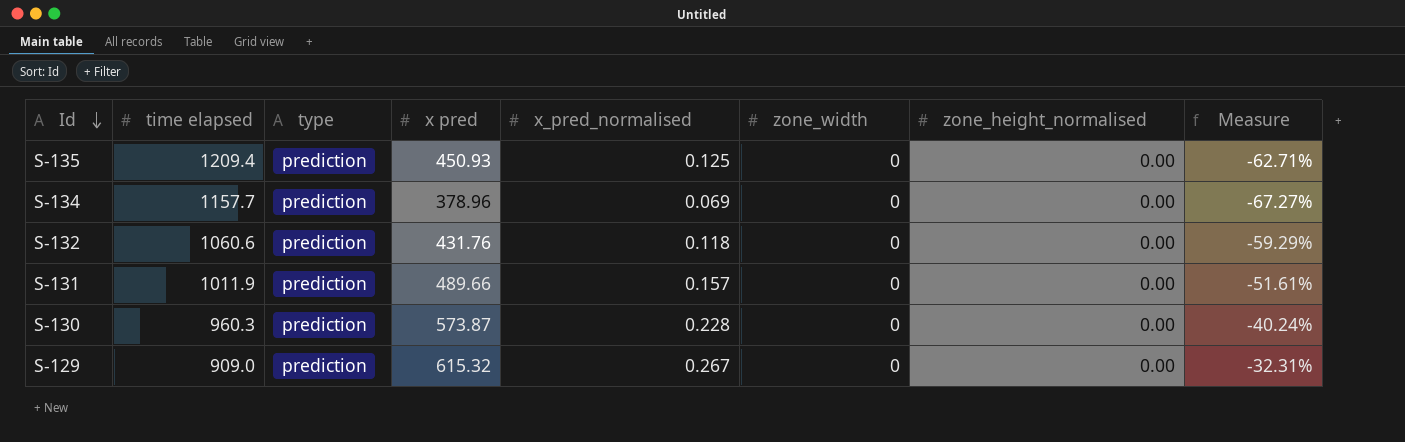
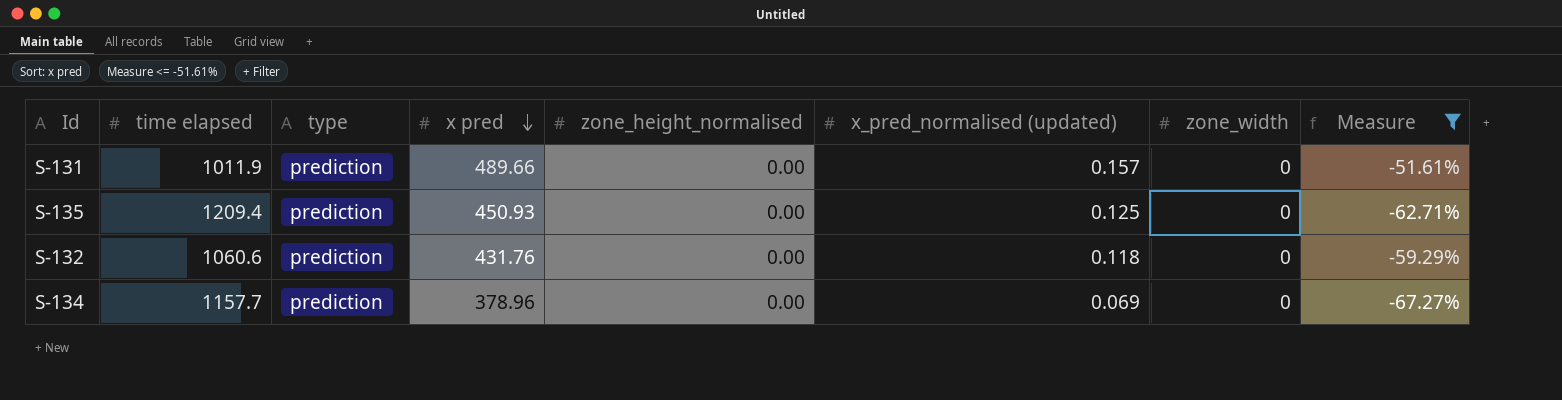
filter: none -> Measure <= -51.61%
row order: Id descending -> x pred descending
column zone_height_normalised | position: 7 -> 5
column name: x_pred_normalised -> x_pred_normalised (updated)

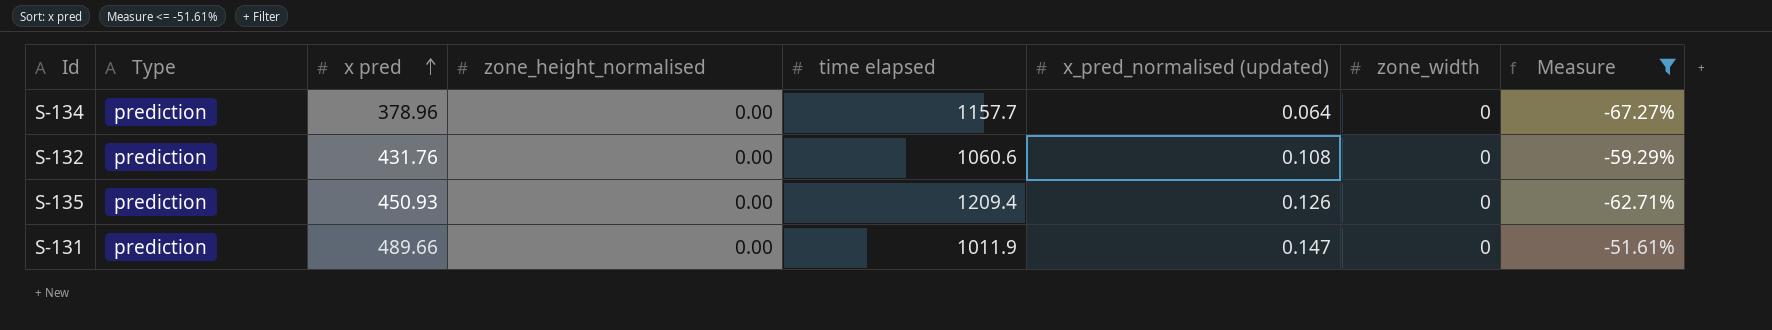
row order: x pred descending -> x pred ascending
column name: type -> Type
column time elapsed | position: 2 -> 5
S-134 | x_pred_normalised (updated): 0.069 -> 0.064
S-132 | x_pred_normalised (updated): 0.118 -> 0.108
S-135 | x_pred_normalised (updated): 0.125 -> 0.126
S-131 | x_pred_normalised (updated): 0.157 -> 0.147

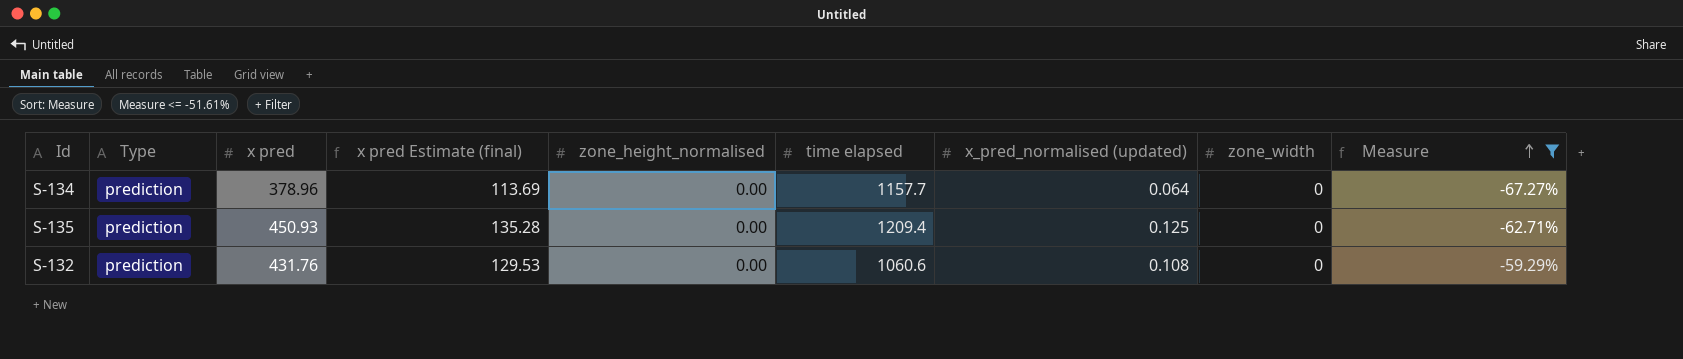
row order: x pred ascending -> Measure ascending
column x pred Estimate (final) | formula: none -> [x pred] * 0.3
row S-131: prediction | 489.66 | 0.00 | 1011.9 | 0.147 | 0 | -51.61% -> none
S-135 | x_pred_normalised (updated): 0.126 -> 0.125

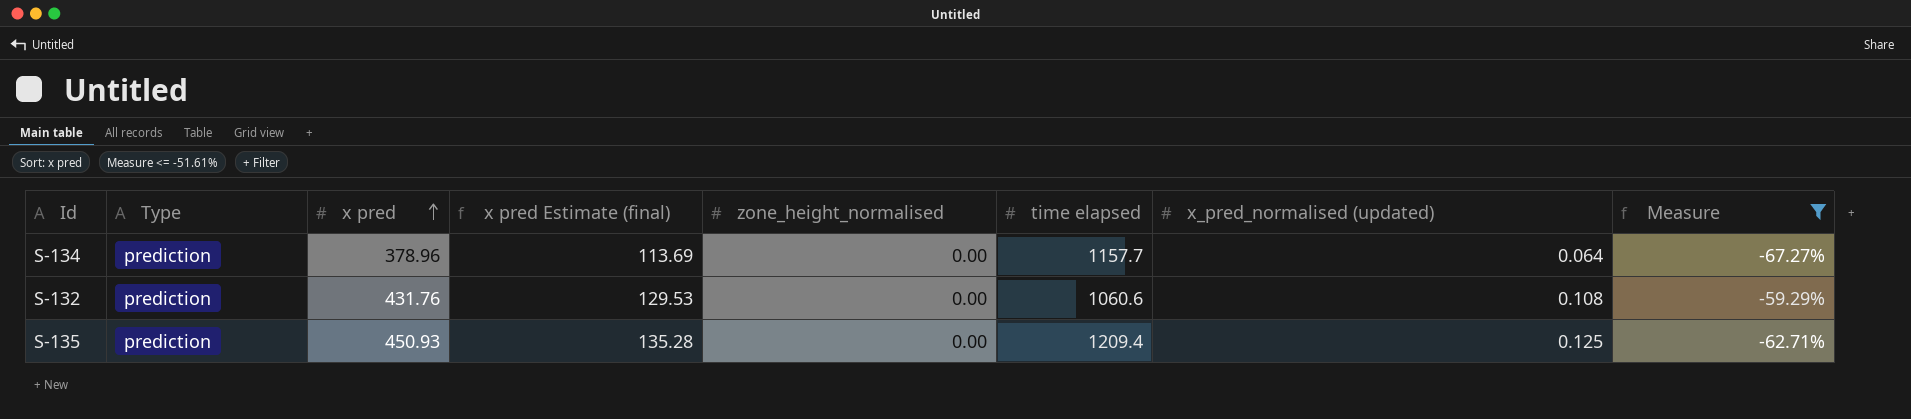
row order: Measure ascending -> x pred ascending
column zone_width | position: 8 -> none

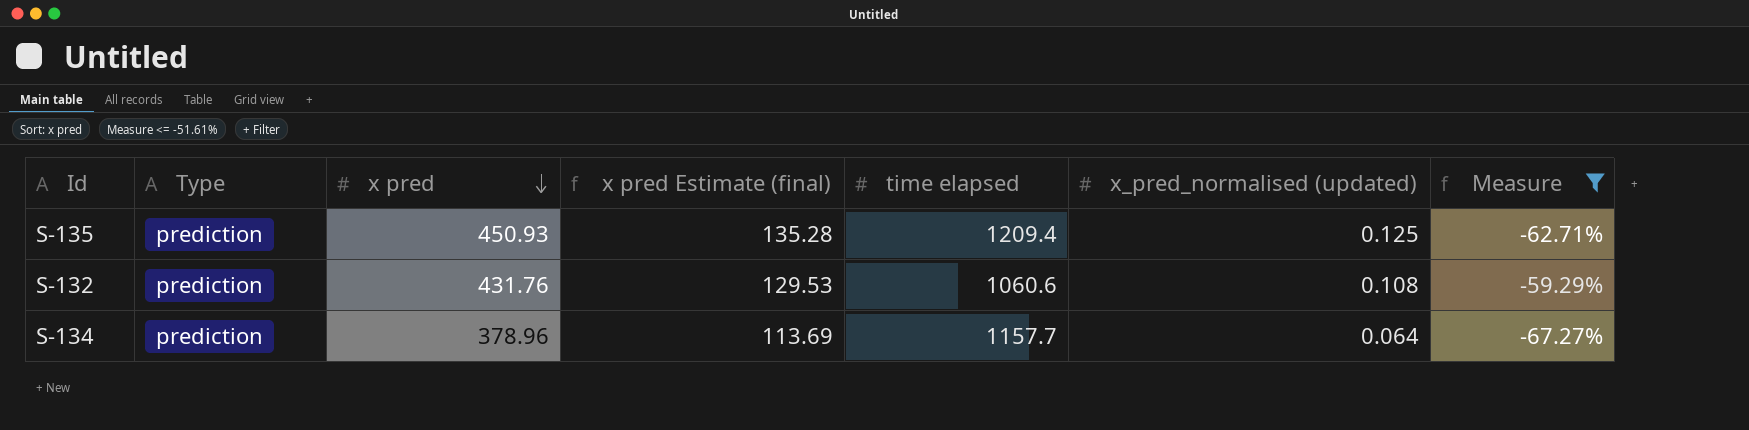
row order: x pred ascending -> x pred descending
column zone_height_normalised | position: 5 -> none

